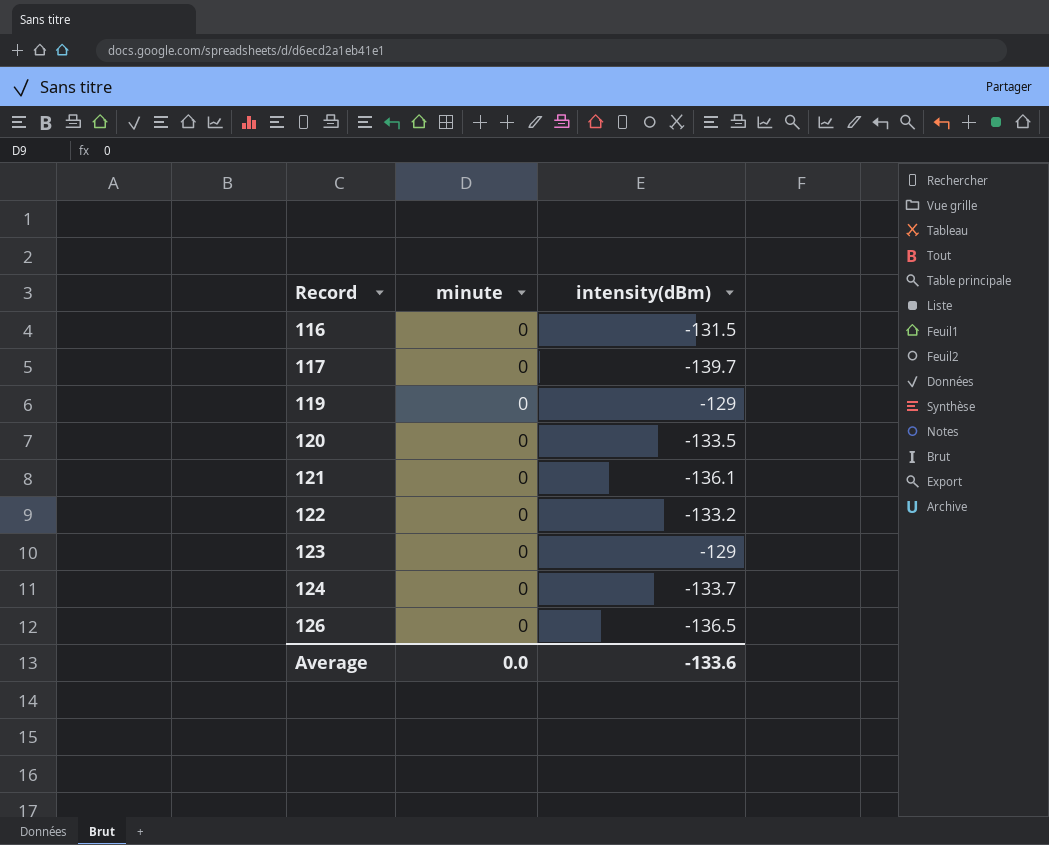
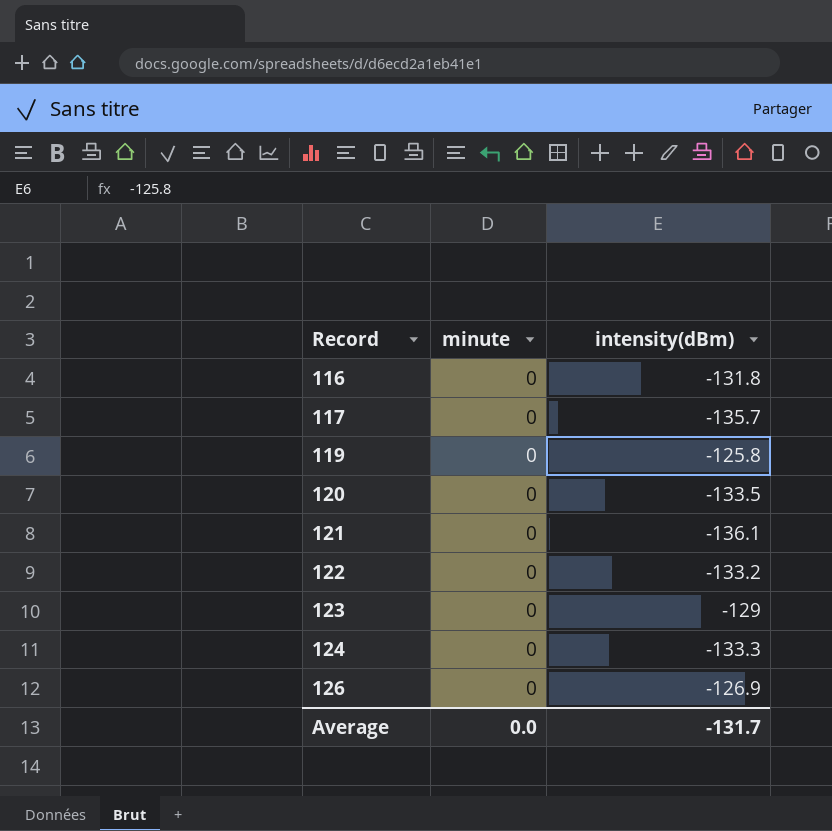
116 | intensity(dBm): -131.5 -> -131.8
117 | intensity(dBm): -139.7 -> -135.7
119 | intensity(dBm): -129 -> -125.8
124 | intensity(dBm): -133.7 -> -133.3
126 | intensity(dBm): -136.5 -> -126.9
Average | intensity(dBm): -133.6 -> -131.7

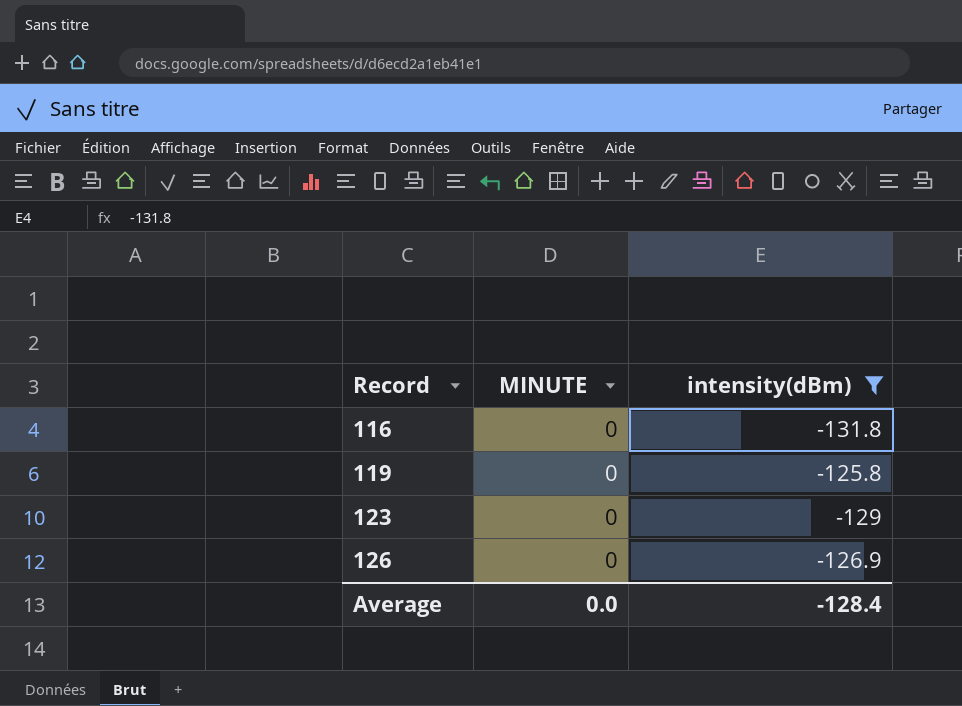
filter: none -> intensity(dBm) >= -131.8
column name: minute -> MINUTE
Average | intensity(dBm): -131.7 -> -128.4

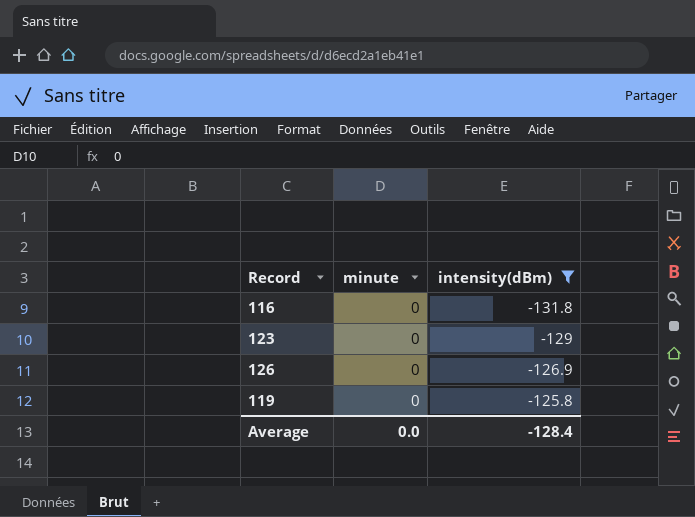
row order: Record ascending -> intensity(dBm) ascending
column name: MINUTE -> minute

